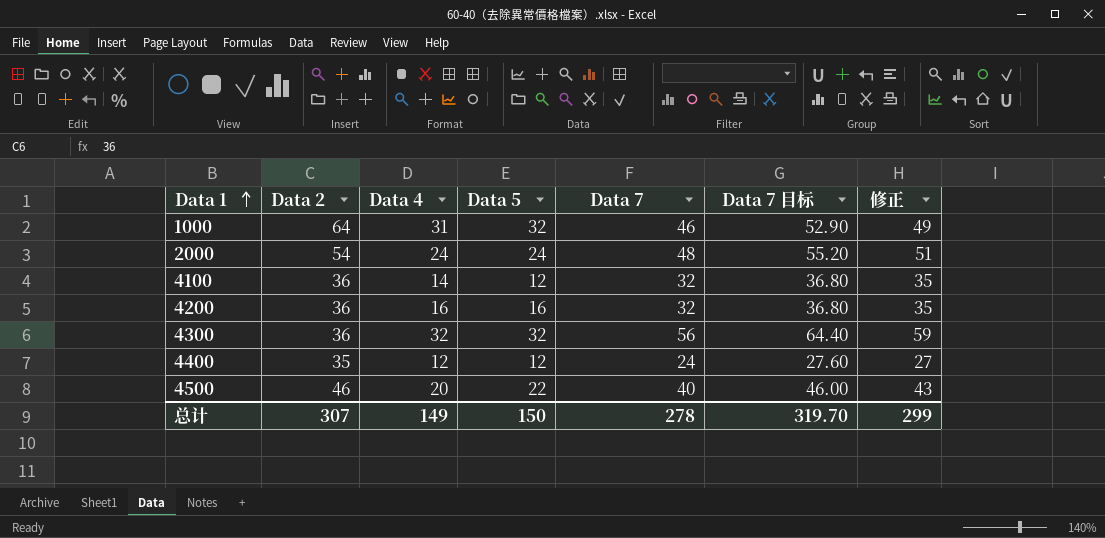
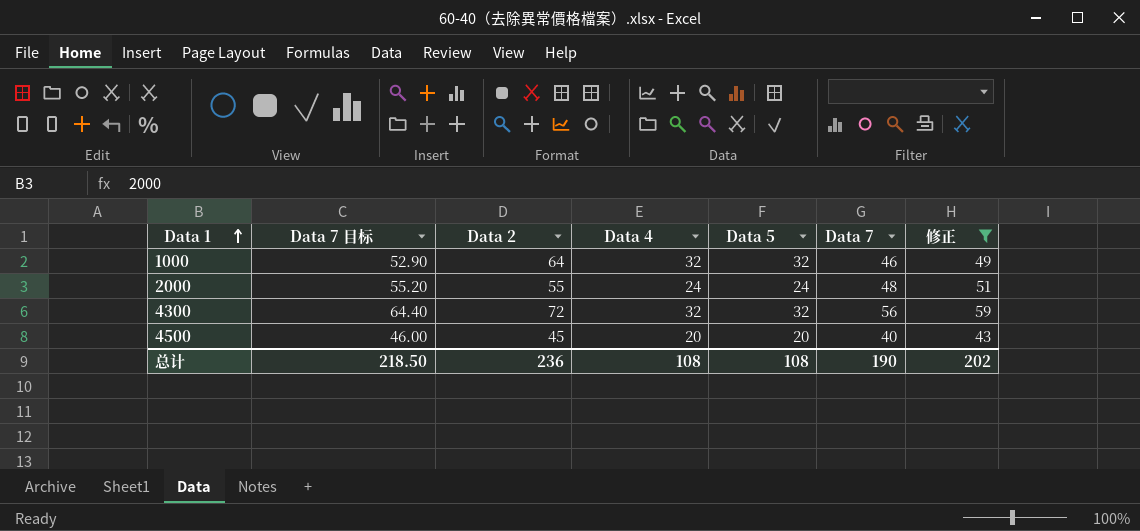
filter: none -> 修正 >= 43
column Data 7 目标 | position: 6 -> 2
1000 | Data 4: 31 -> 32
2000 | Data 2: 54 -> 55
4300 | Data 2: 36 -> 72
4500 | Data 2: 46 -> 45
4500 | Data 5: 22 -> 20
总计 | Data 7 目标: 319.70 -> 218.50
总计 | Data 2: 307 -> 236
总计 | Data 4: 149 -> 108
总计 | Data 5: 150 -> 108
总计 | Data 7: 278 -> 190
总计 | 修正: 299 -> 202

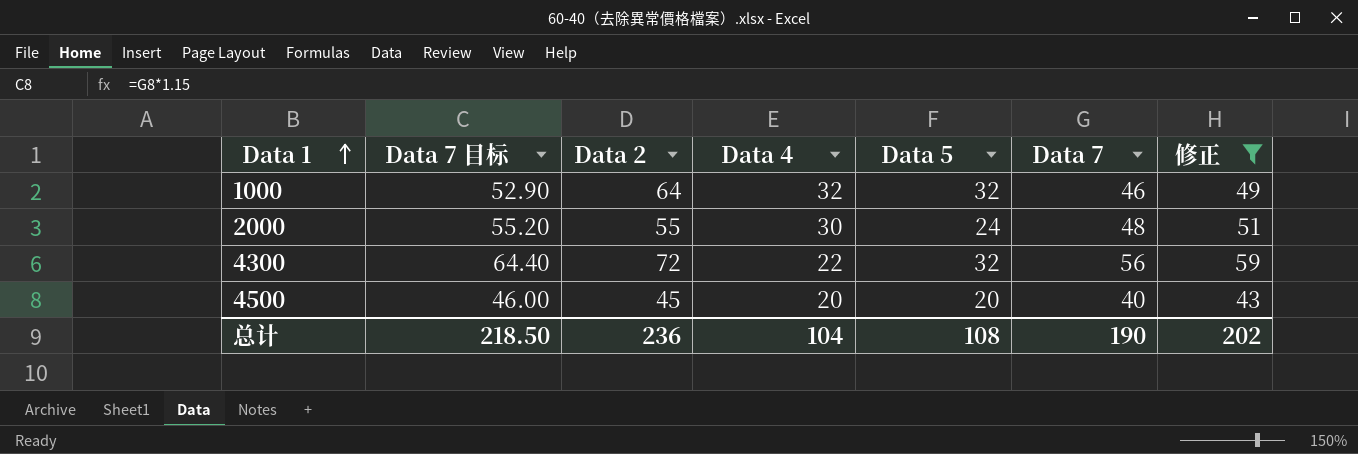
2000 | Data 4: 24 -> 30
4300 | Data 4: 32 -> 22
总计 | Data 4: 108 -> 104

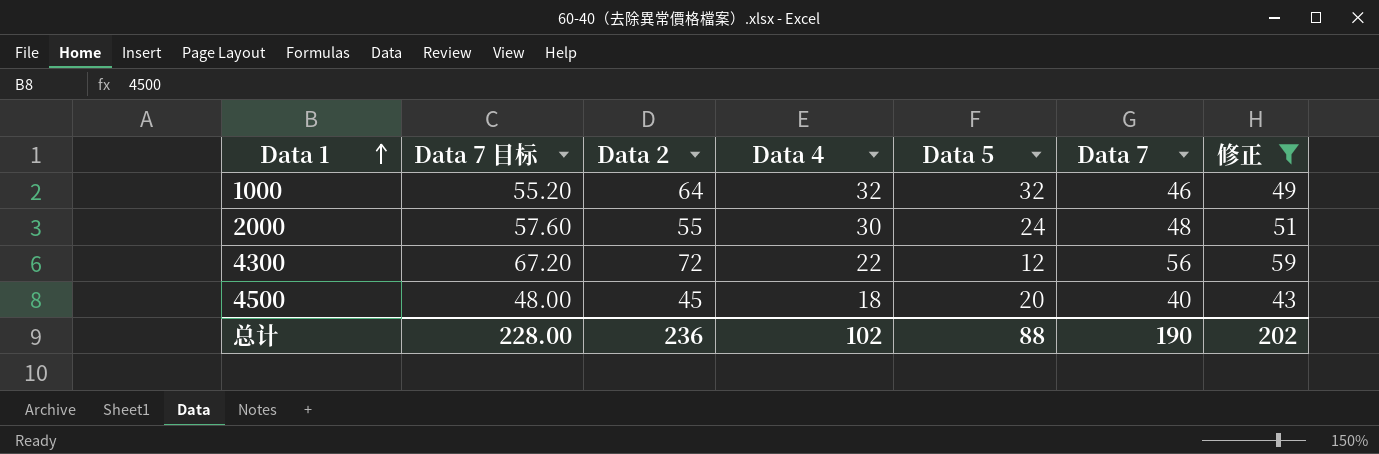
column Data 7 目标 | formula: [Data 7] * 1.15 -> [Data 7] * 1.2
4300 | Data 5: 32 -> 12
4500 | Data 4: 20 -> 18
总计 | Data 7 目标: 218.50 -> 228.00
总计 | Data 4: 104 -> 102
总计 | Data 5: 108 -> 88

